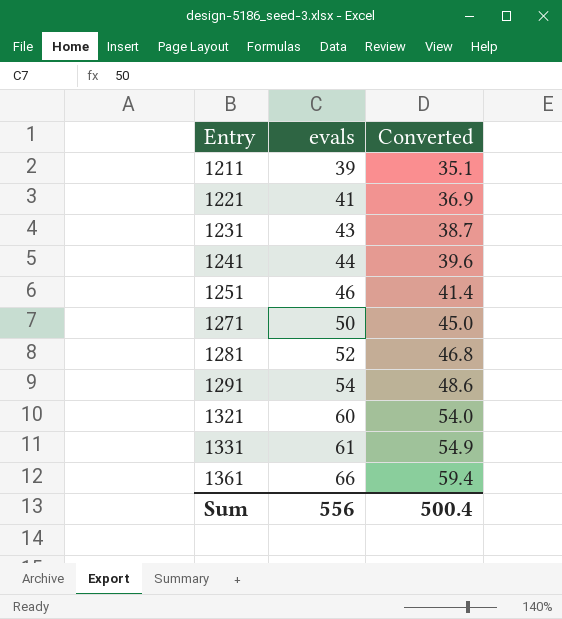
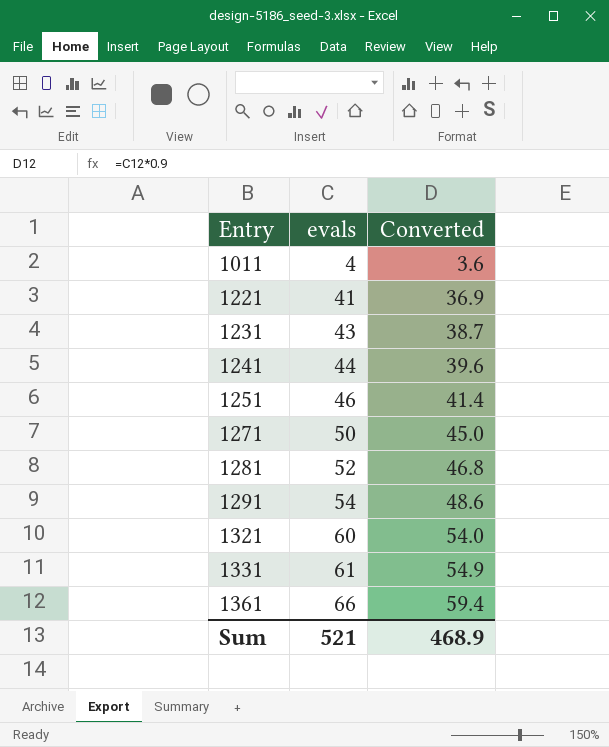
row 1211: 39 | 35.1 -> none
row 1011: none -> 4 | 3.6
Sum | evals: 556 -> 521
Sum | Converted: 500.4 -> 468.9

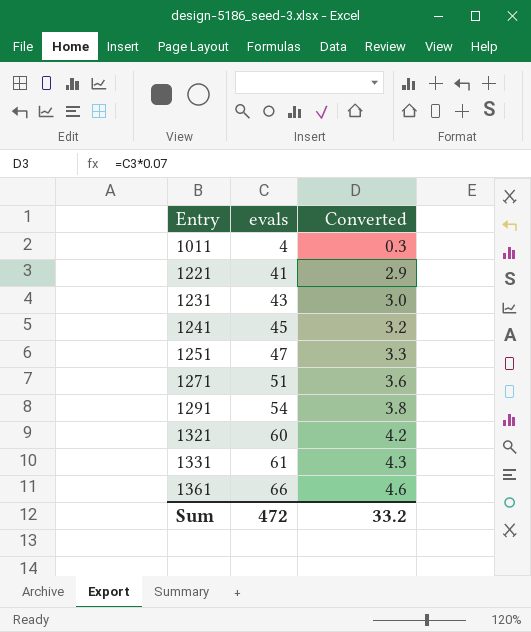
column Converted | formula: [evals] * 0.9 -> [evals] * 0.07
row 1281: 52 | 46.8 -> none
1241 | evals: 44 -> 45
1251 | evals: 46 -> 47
1271 | evals: 50 -> 51
Sum | evals: 521 -> 472
Sum | Converted: 468.9 -> 33.2

